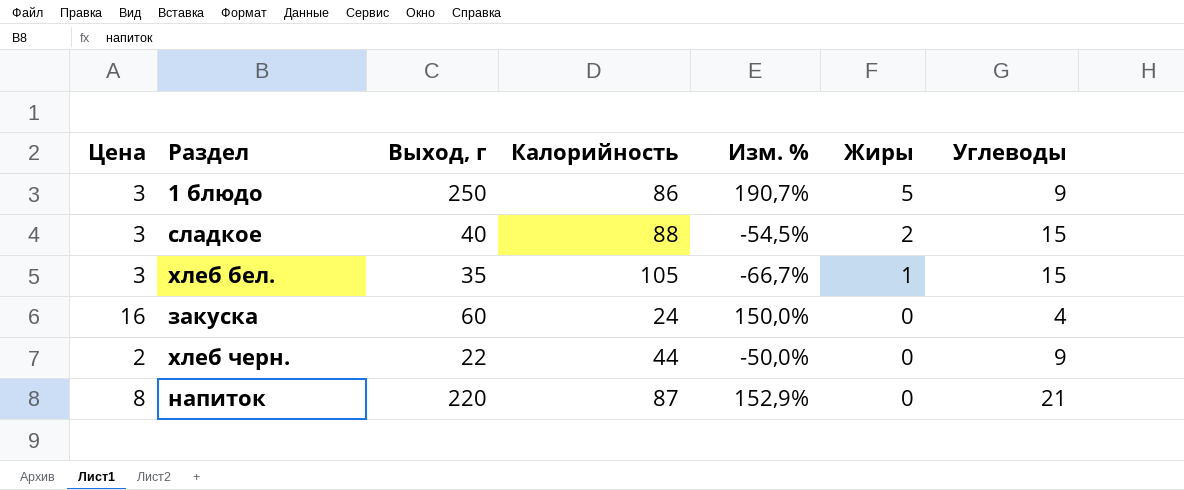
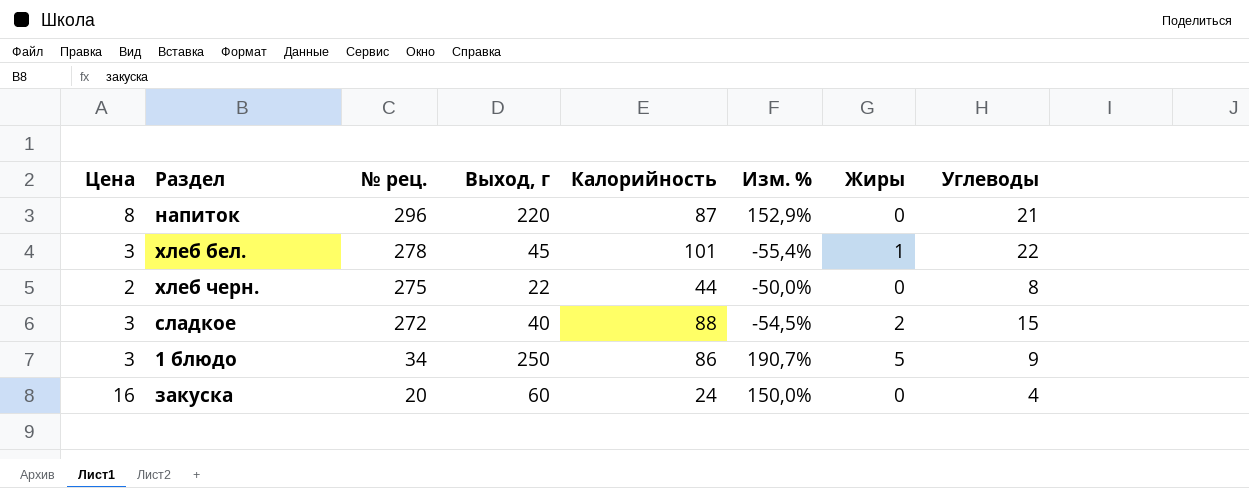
row order: Жиры descending -> № рец. descending
column № рец. | position: none -> 3
хлеб бел. | Выход, г: 35 -> 45
хлеб бел. | Калорийность: 105 -> 101
хлеб бел. | Изм. %: -66,7% -> -55,4%
хлеб бел. | Углеводы: 15 -> 22
хлеб черн. | Углеводы: 9 -> 8

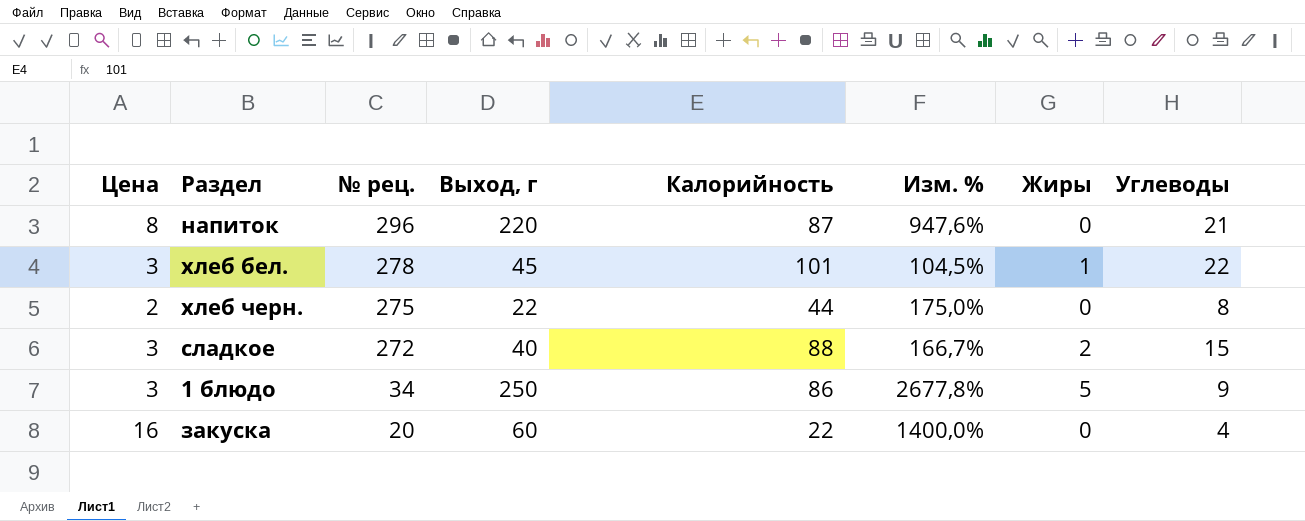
column Изм. % | formula: ([Выход, г] - [Калорийность]) / [Калорийность] -> ([Выход, г] - [Углеводы]) / [Углеводы]
закуска | Калорийность: 24 -> 22

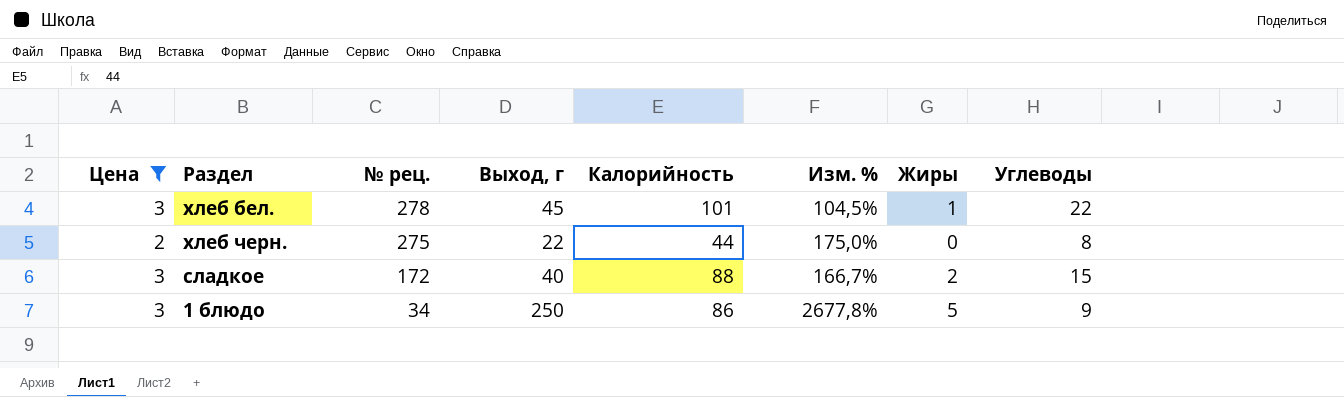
filter: none -> Цена <= 3
сладкое | № рец.: 272 -> 172

